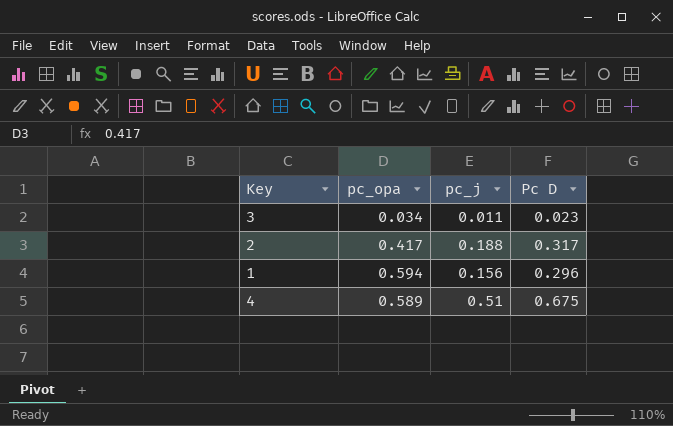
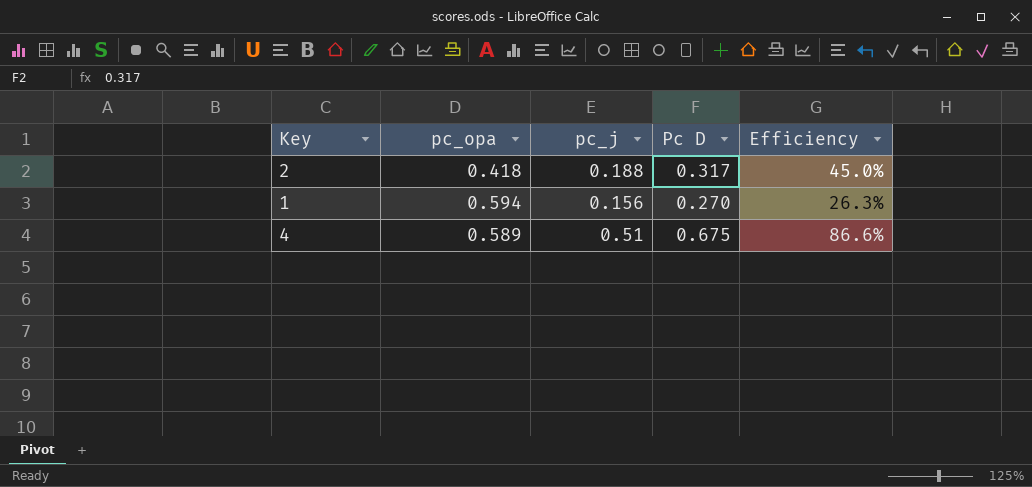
column Efficiency | formula: none -> [pc_j] / [pc_opa]
row 3: 0.034 | 0.011 | 0.023 -> none
2 | pc_opa: 0.417 -> 0.418
1 | Pc D: 0.296 -> 0.270

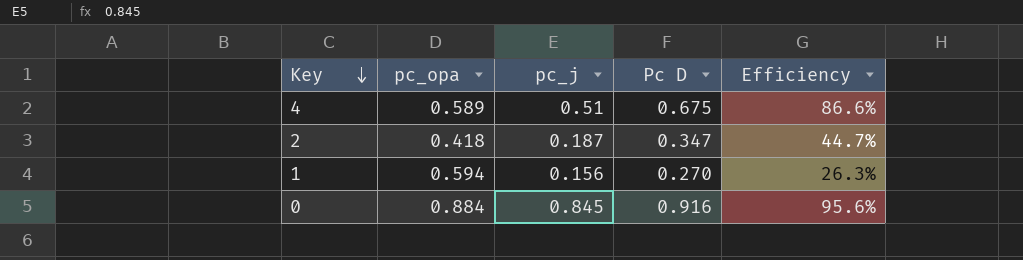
row order: none -> Key descending
2 | pc_j: 0.188 -> 0.187
2 | Pc D: 0.317 -> 0.347
2 | Efficiency: 45.0% -> 44.7%
row 0: none -> 0.884 | 0.845 | 0.916 | 95.6%

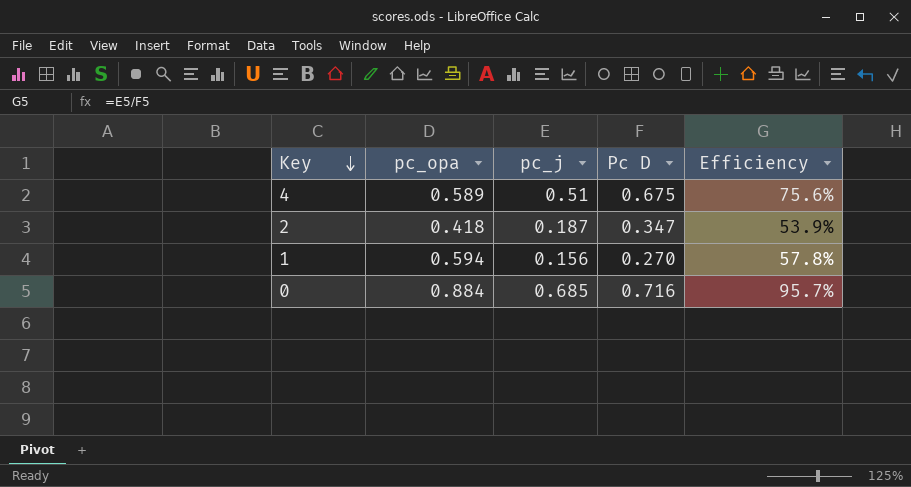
column Efficiency | formula: [pc_j] / [pc_opa] -> [pc_j] / [Pc D]
0 | pc_j: 0.845 -> 0.685
0 | Pc D: 0.916 -> 0.716

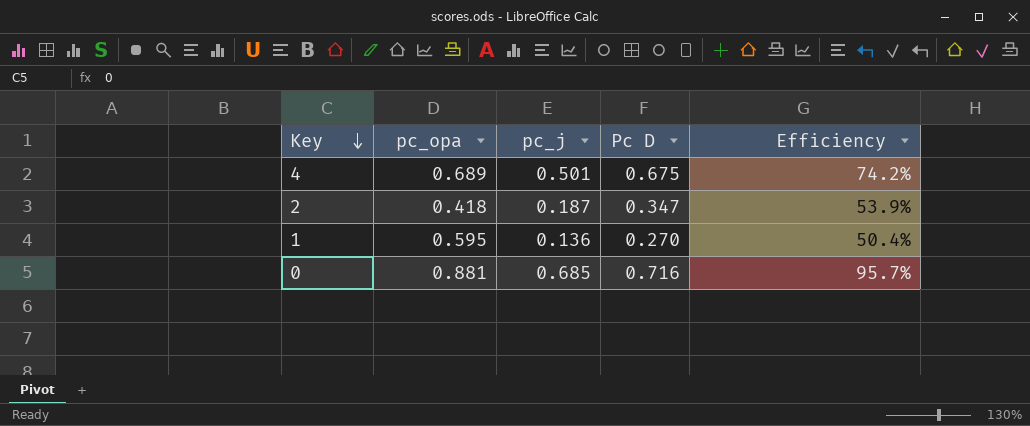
4 | pc_opa: 0.589 -> 0.689
4 | pc_j: 0.51 -> 0.501
4 | Efficiency: 75.6% -> 74.2%
1 | pc_opa: 0.594 -> 0.595
1 | pc_j: 0.156 -> 0.136
1 | Efficiency: 57.8% -> 50.4%
0 | pc_opa: 0.884 -> 0.881

